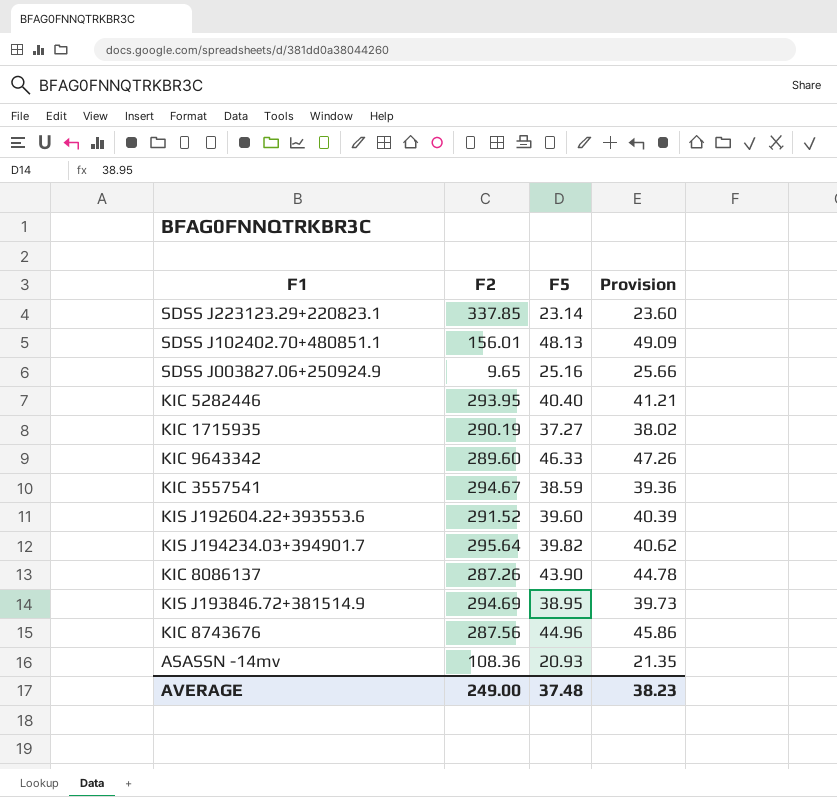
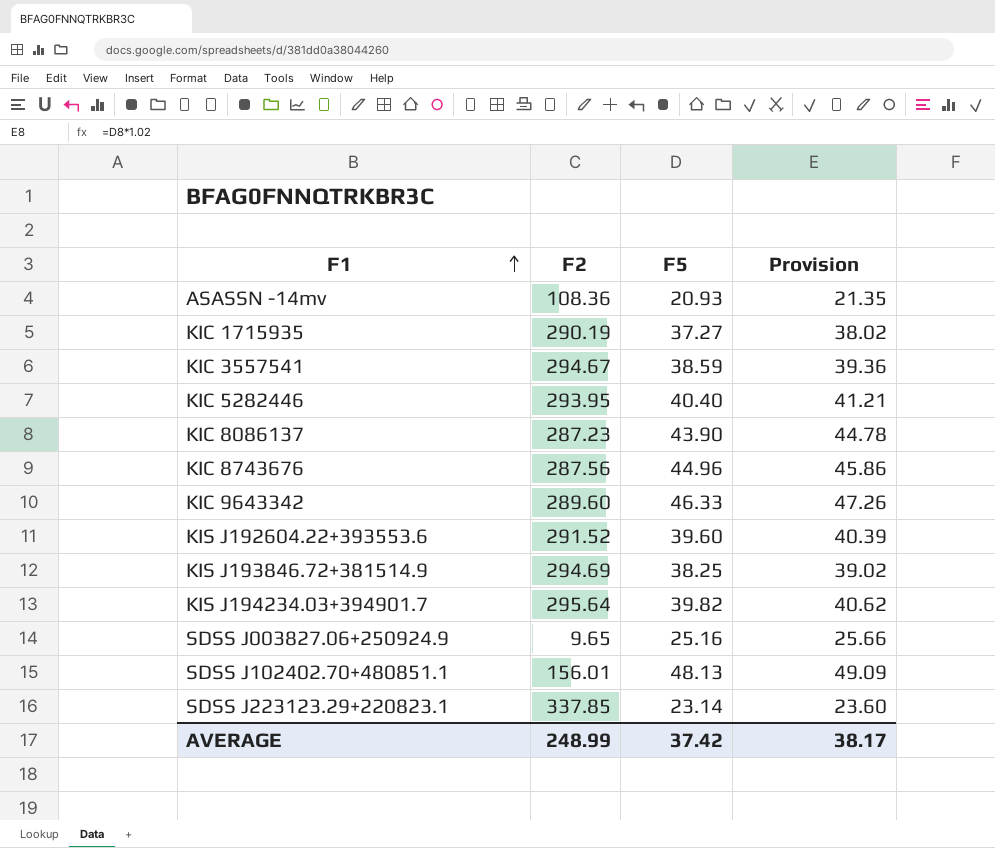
row order: none -> F1 ascending
KIC 8086137 | F2: 287.26 -> 287.23
KIS J193846.72+381514.9 | F5: 38.95 -> 38.25
KIS J193846.72+381514.9 | Provision: 39.73 -> 39.02
AVERAGE | F2: 249.00 -> 248.99
AVERAGE | F5: 37.48 -> 37.42
AVERAGE | Provision: 38.23 -> 38.17

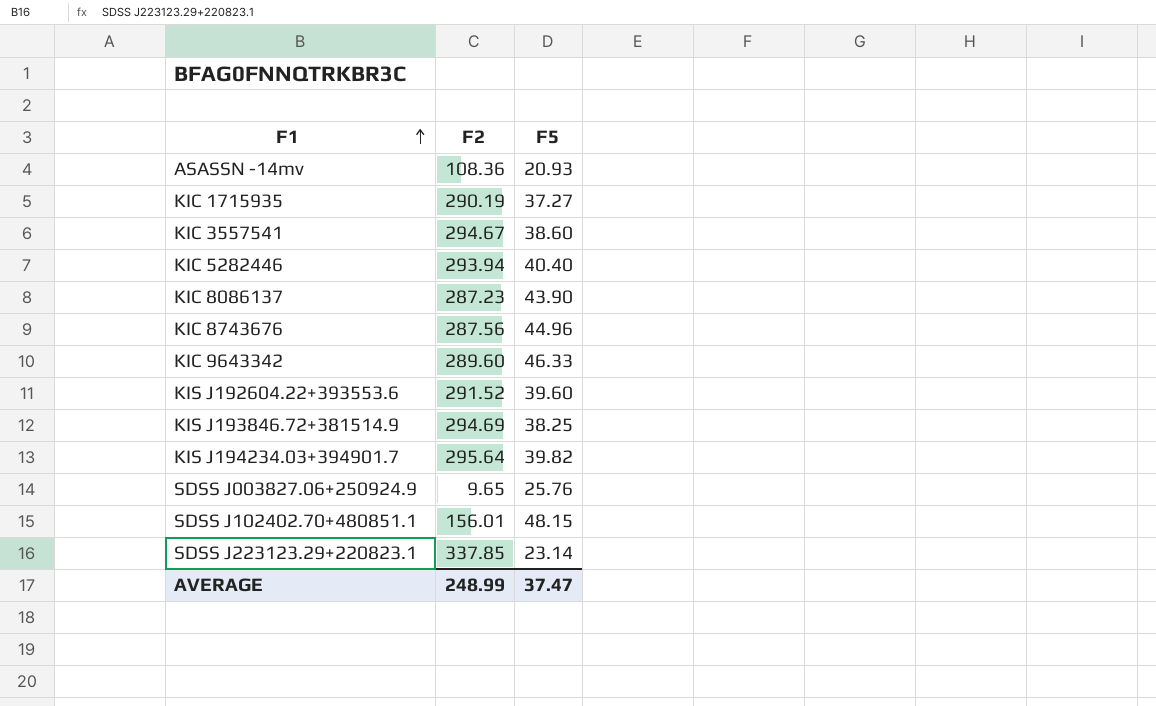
column Provision | formula: [F5] * 1.02 -> none
KIC 3557541 | F5: 38.59 -> 38.60
KIC 5282446 | F2: 293.95 -> 293.94
SDSS J003827.06+250924.9 | F5: 25.16 -> 25.76
SDSS J102402.70+480851.1 | F5: 48.13 -> 48.15
AVERAGE | F5: 37.42 -> 37.47

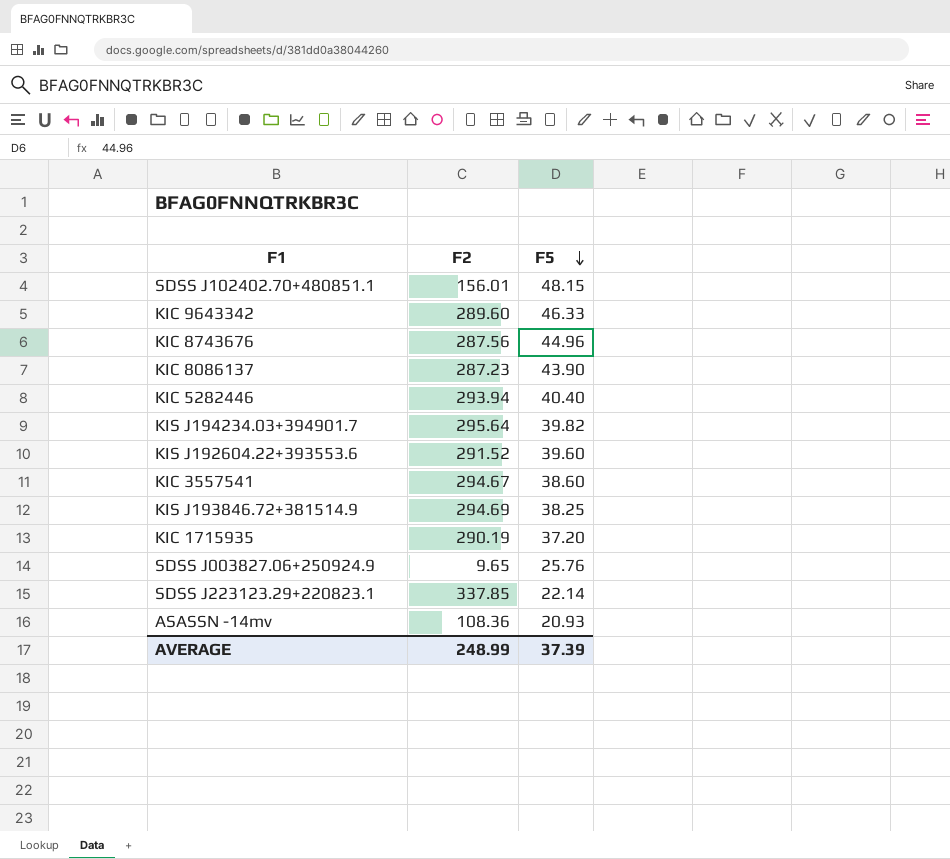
row order: F1 ascending -> F5 descending
KIC 1715935 | F5: 37.27 -> 37.20
SDSS J223123.29+220823.1 | F5: 23.14 -> 22.14
AVERAGE | F5: 37.47 -> 37.39

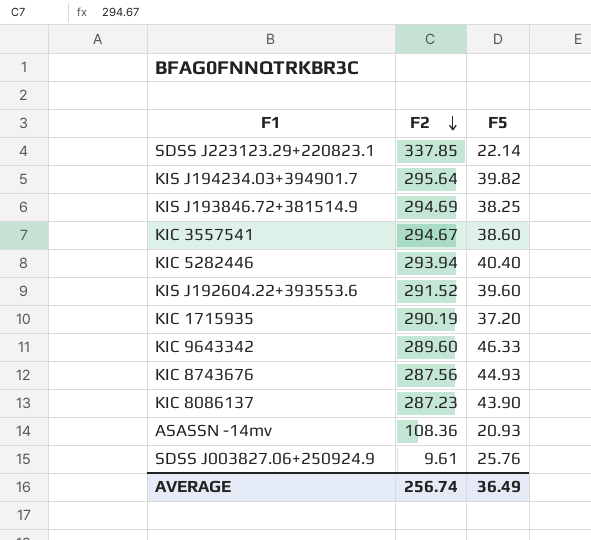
row order: F5 descending -> F2 descending
row SDSS J102402.70+480851.1: 156.01 | 48.15 -> none
KIC 8743676 | F5: 44.96 -> 44.93
SDSS J003827.06+250924.9 | F2: 9.65 -> 9.61
AVERAGE | F2: 248.99 -> 256.74
AVERAGE | F5: 37.39 -> 36.49

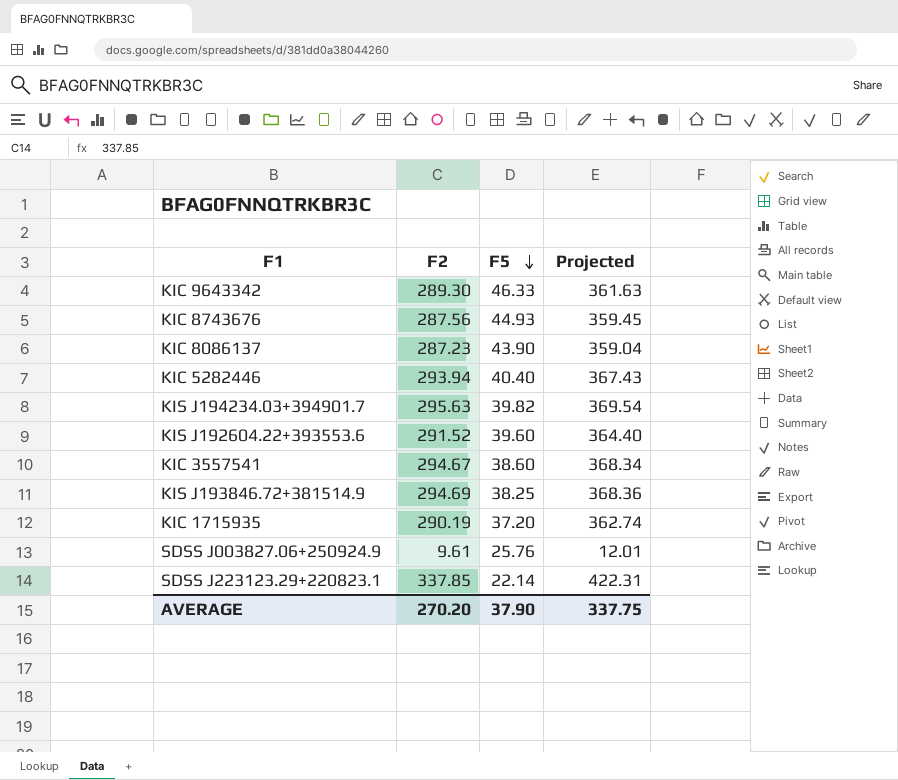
row order: F2 descending -> F5 descending
column Projected | formula: none -> [F2] * 1.25
row ASASSN -14mv: 108.36 | 20.93 -> none
KIC 9643342 | F2: 289.60 -> 289.30
KIS J194234.03+394901.7 | F2: 295.64 -> 295.63
AVERAGE | F2: 256.74 -> 270.20
AVERAGE | F5: 36.49 -> 37.90

